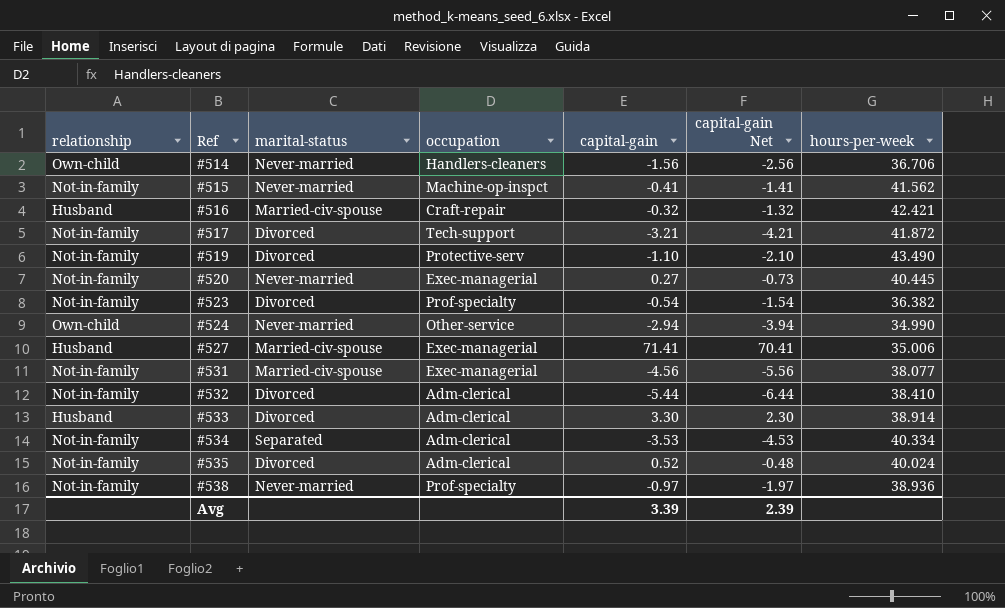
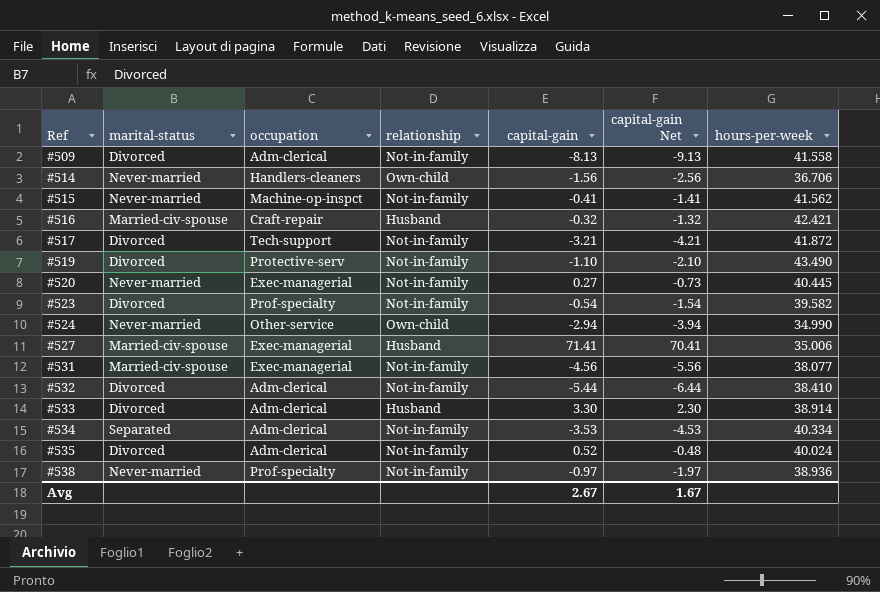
column relationship | position: 1 -> 4
row #509: none -> Divorced | Adm-clerical | Not-in-family | -8.13 | -9.13 | 41.558
#523 | hours-per-week: 36.382 -> 39.582
Avg | capital-gain: 3.39 -> 2.67
Avg | capital-gain Net: 2.39 -> 1.67

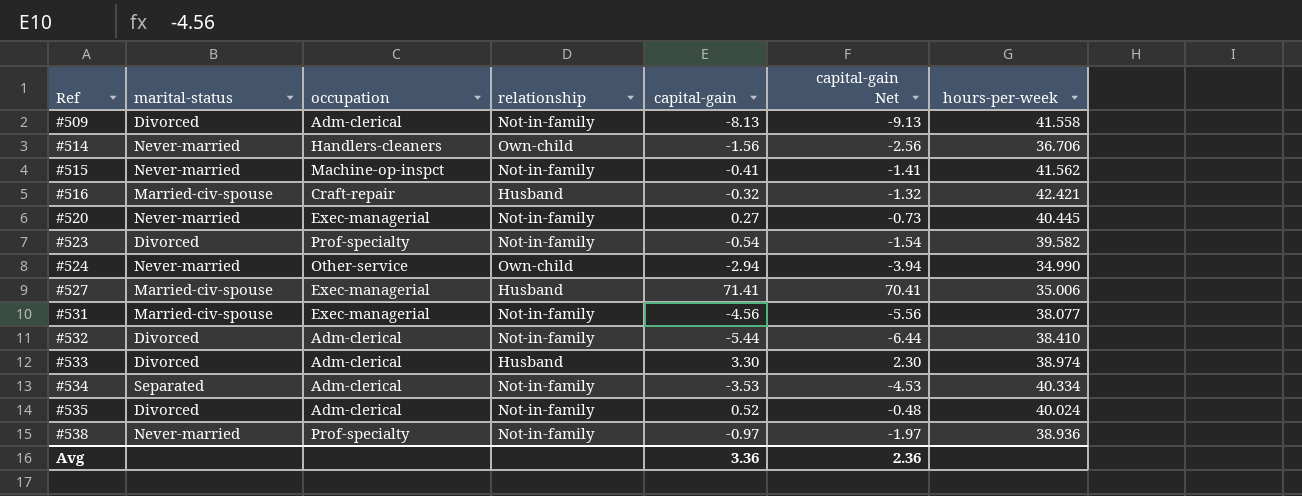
row #517: Divorced | Tech-support | Not-in-family | -3.21 | -4.21 | 41.872 -> none
row #519: Divorced | Protective-serv | Not-in-family | -1.10 | -2.10 | 43.490 -> none
#533 | hours-per-week: 38.914 -> 38.974
Avg | capital-gain: 2.67 -> 3.36
Avg | capital-gain Net: 1.67 -> 2.36

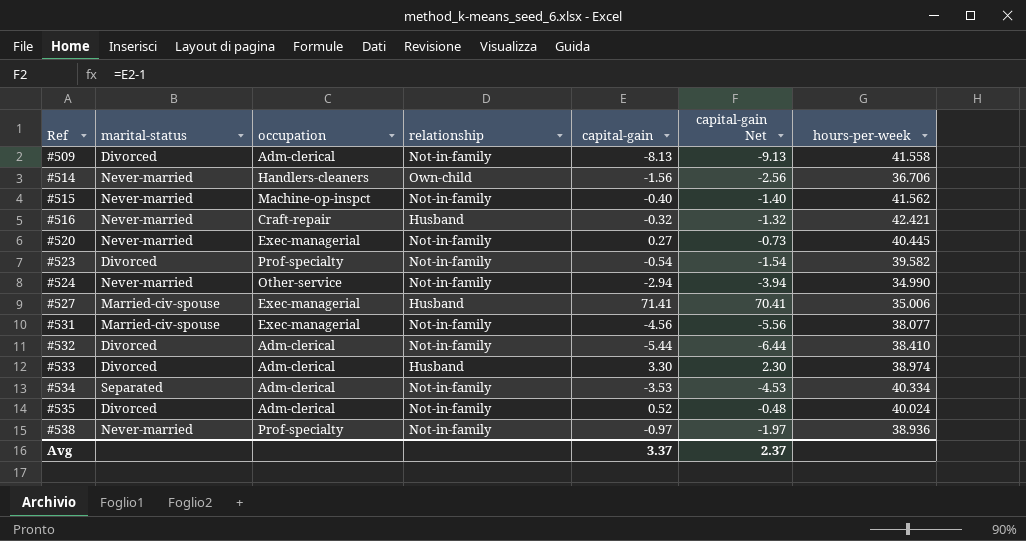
#515 | capital-gain: -0.41 -> -0.40
#515 | capital-gain Net: -1.41 -> -1.40
#516 | marital-status: Married-civ-spouse -> Never-married
#524 | relationship: Own-child -> Not-in-family
Avg | capital-gain: 3.36 -> 3.37
Avg | capital-gain Net: 2.36 -> 2.37

